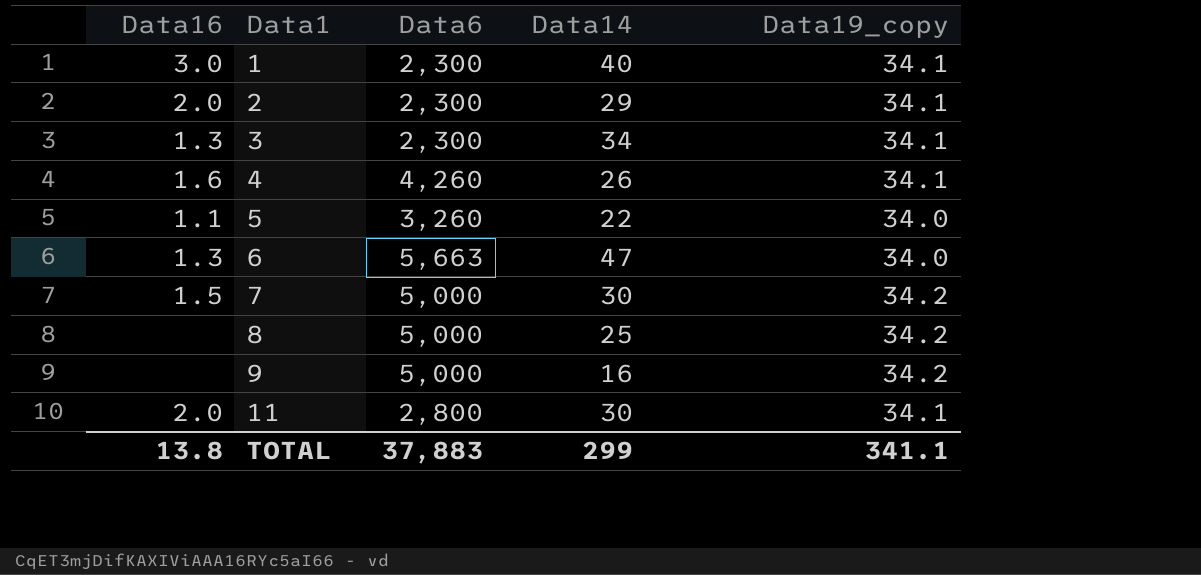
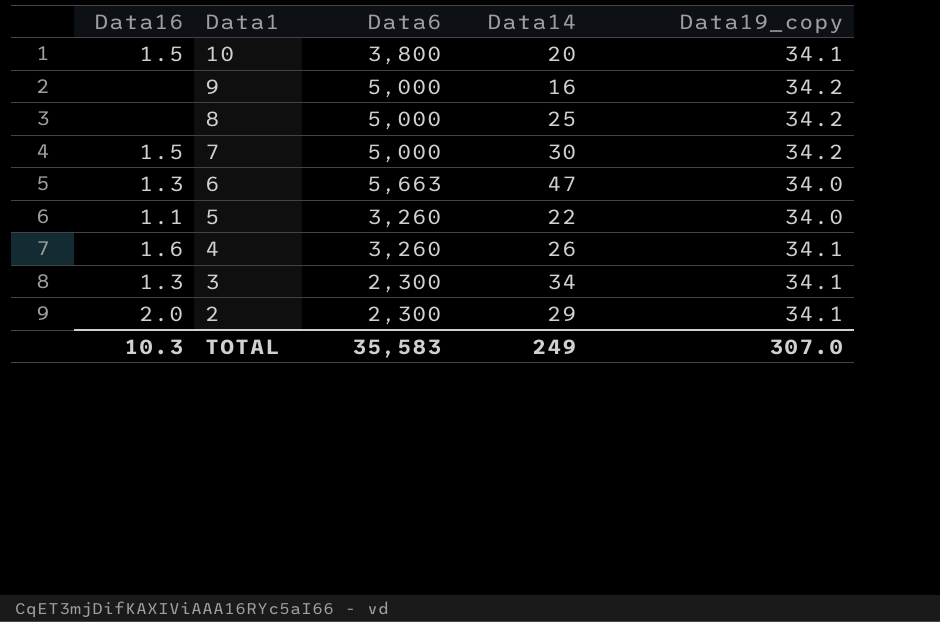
row order: Data1 ascending -> Data1 descending
row 1: 3.0 | 2,300 | 40 | 34.1 -> none
row 11: 2.0 | 2,800 | 30 | 34.1 -> none
row 10: none -> 1.5 | 3,800 | 20 | 34.1
4 | Data6: 4,260 -> 3,260
TOTAL | Data16: 13.8 -> 10.3
TOTAL | Data6: 37,883 -> 35,583
TOTAL | Data14: 299 -> 249
TOTAL | Data19_copy: 341.1 -> 307.0

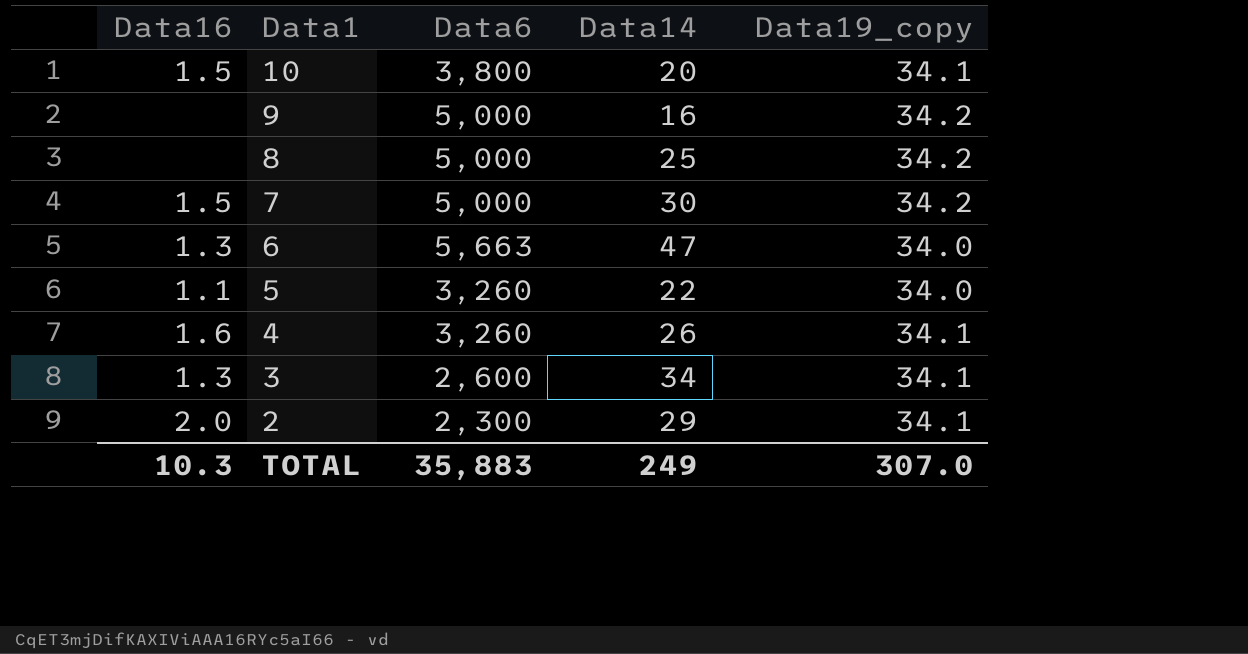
3 | Data6: 2,300 -> 2,600
TOTAL | Data6: 35,583 -> 35,883

